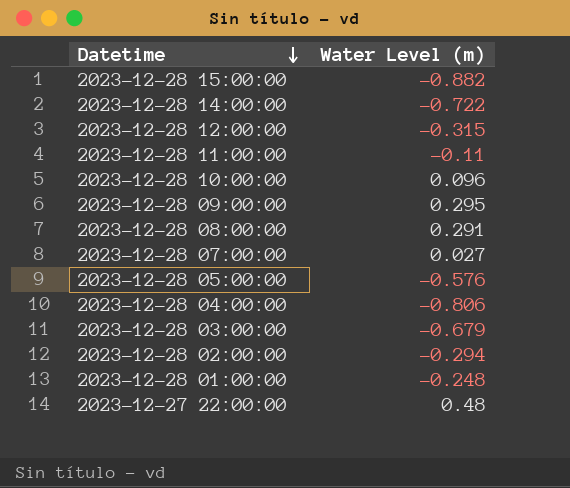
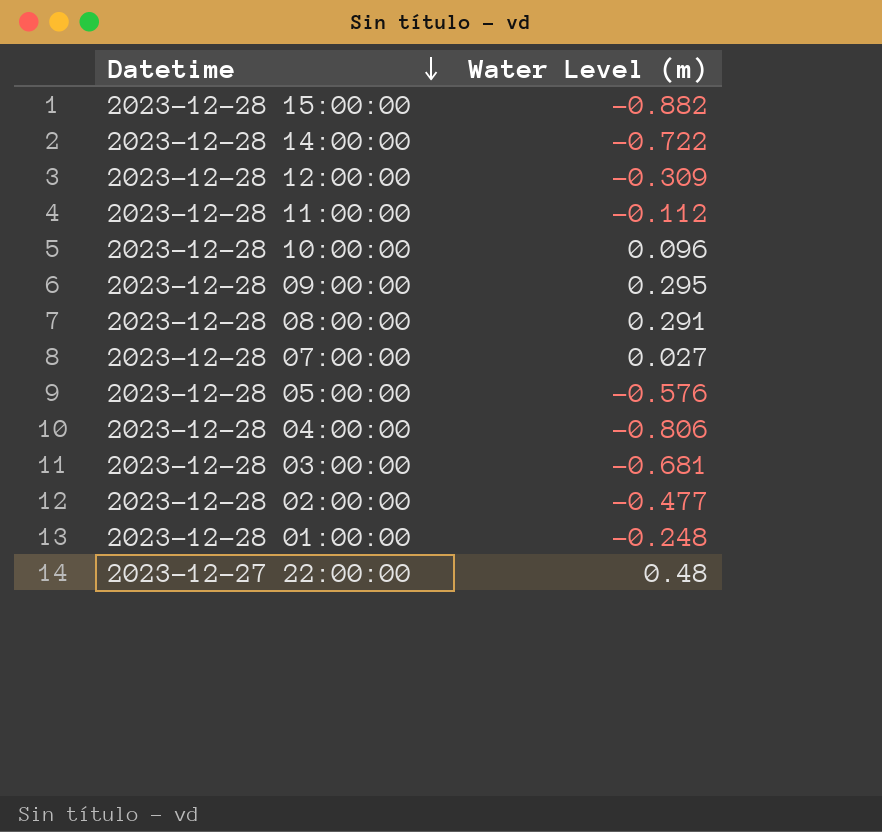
2023-12-28 12:00:00 | Water Level (m): -0.315 -> -0.309
2023-12-28 11:00:00 | Water Level (m): -0.11 -> -0.112
2023-12-28 03:00:00 | Water Level (m): -0.679 -> -0.681
2023-12-28 02:00:00 | Water Level (m): -0.294 -> -0.477

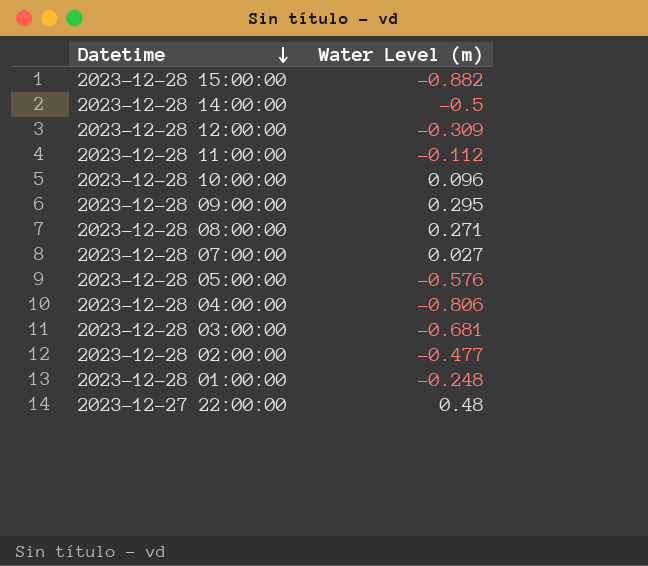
2023-12-28 14:00:00 | Water Level (m): -0.722 -> -0.5
2023-12-28 08:00:00 | Water Level (m): 0.291 -> 0.271

